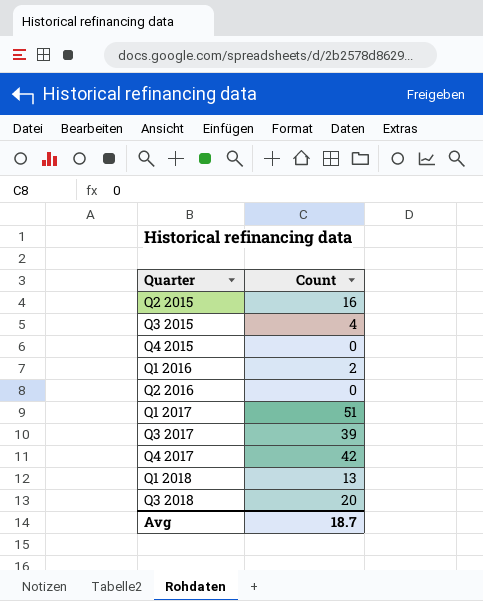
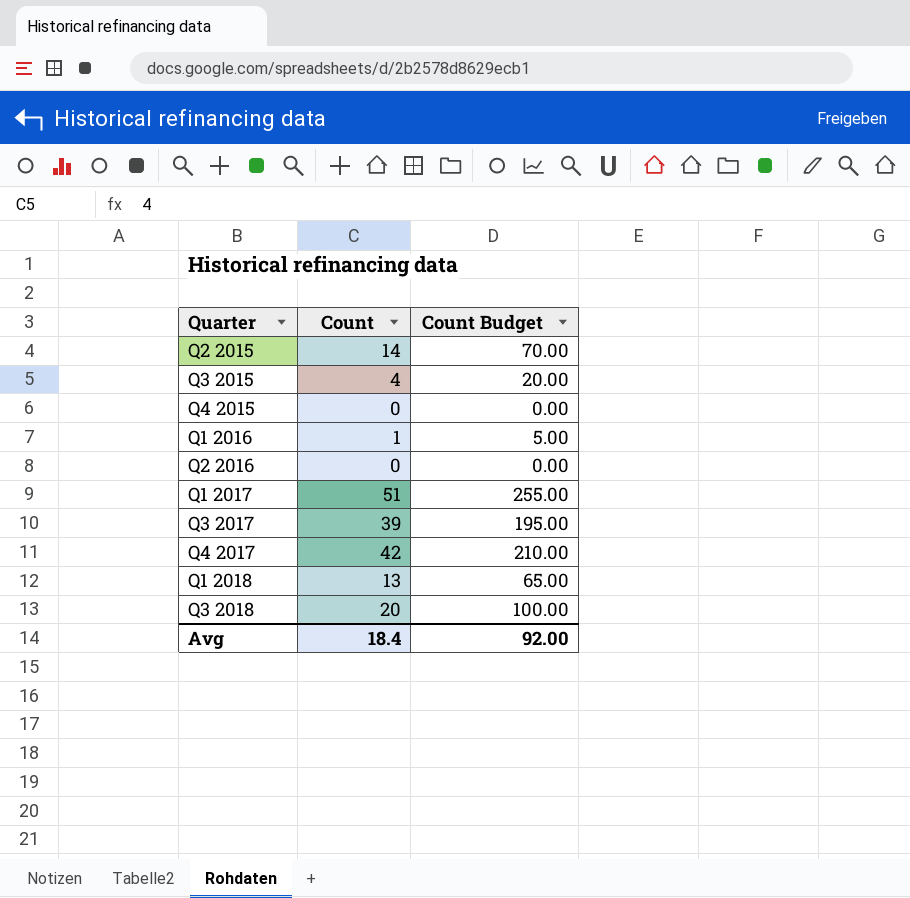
column Count Budget | formula: none -> [Count] * 5
Q2 2015 | Count: 16 -> 14
Q1 2016 | Count: 2 -> 1
Avg | Count: 18.7 -> 18.4

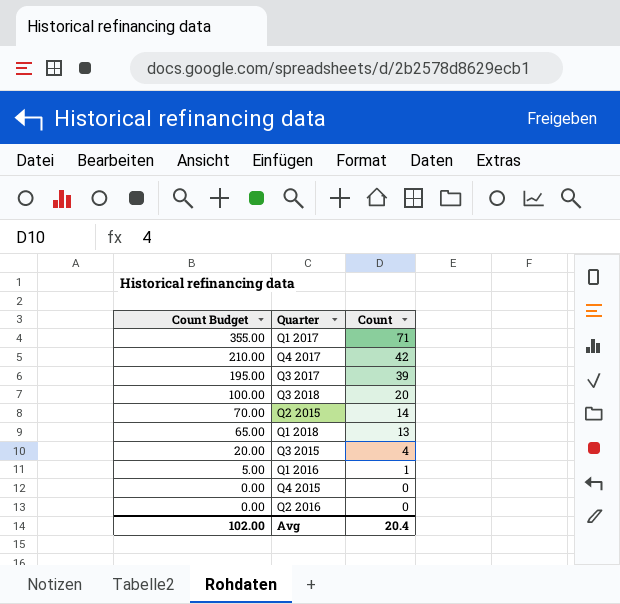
row order: Quarter ascending -> Count Budget descending
column Count Budget | position: 3 -> 1
Q1 2017 | Count Budget: 255.00 -> 355.00
Q1 2017 | Count: 51 -> 71
Avg | Count Budget: 92.00 -> 102.00
Avg | Count: 18.4 -> 20.4

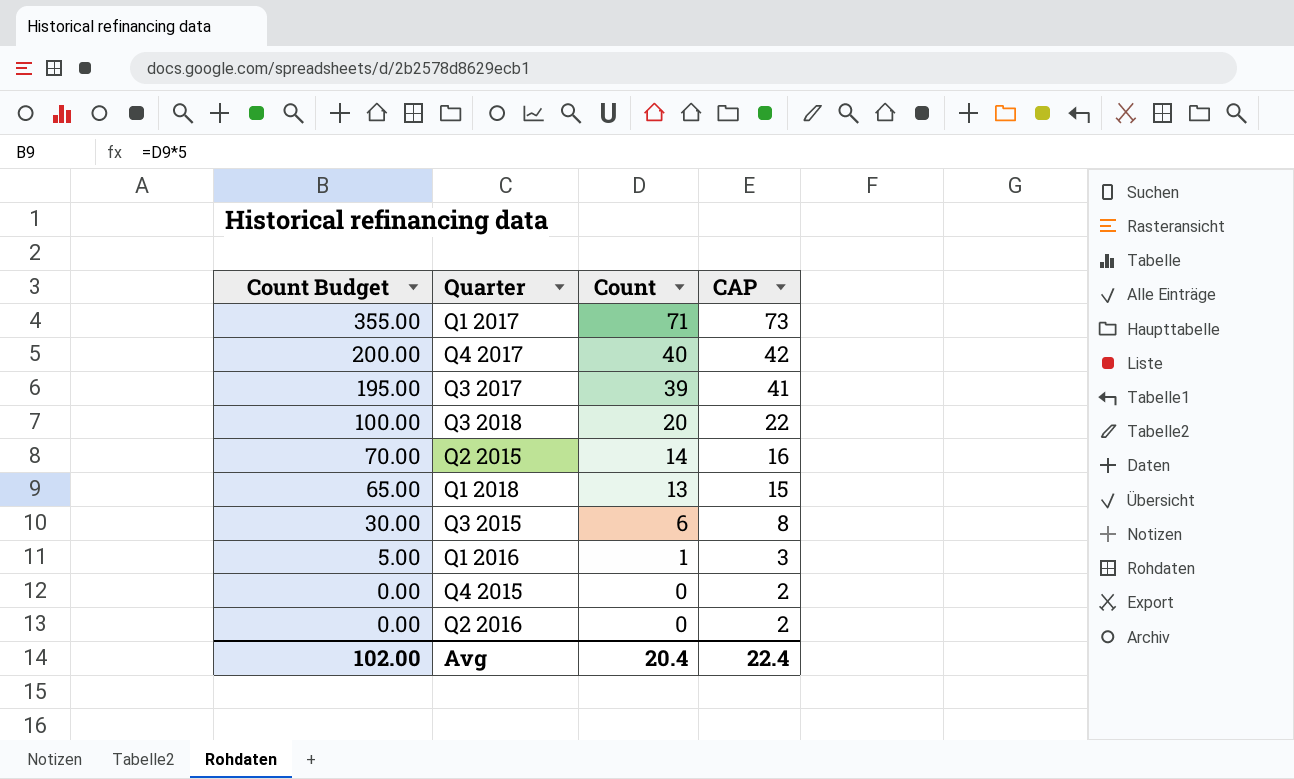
column CAP | formula: none -> [Count] + 2
Q4 2017 | Count Budget: 210.00 -> 200.00
Q4 2017 | Count: 42 -> 40
Q3 2015 | Count Budget: 20.00 -> 30.00
Q3 2015 | Count: 4 -> 6

